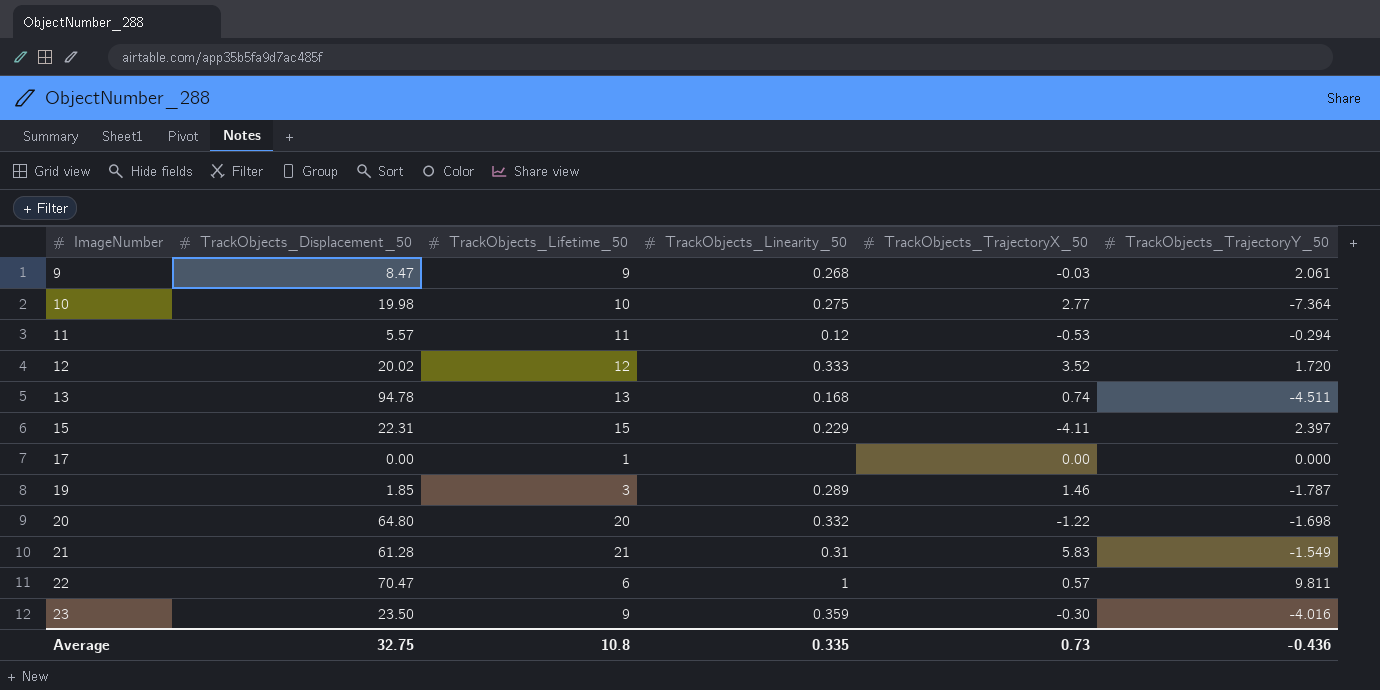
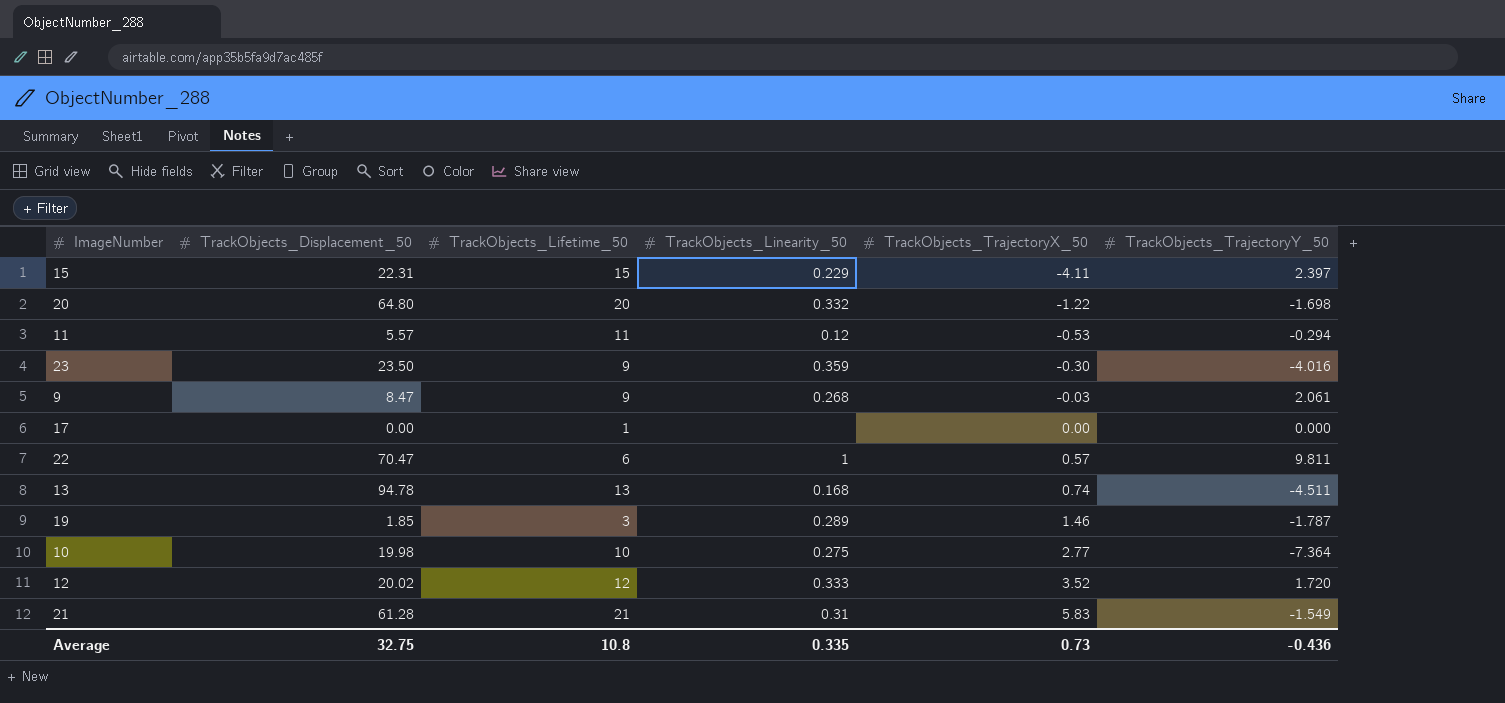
row order: ImageNumber ascending -> TrackObjects_TrajectoryX_50 ascending

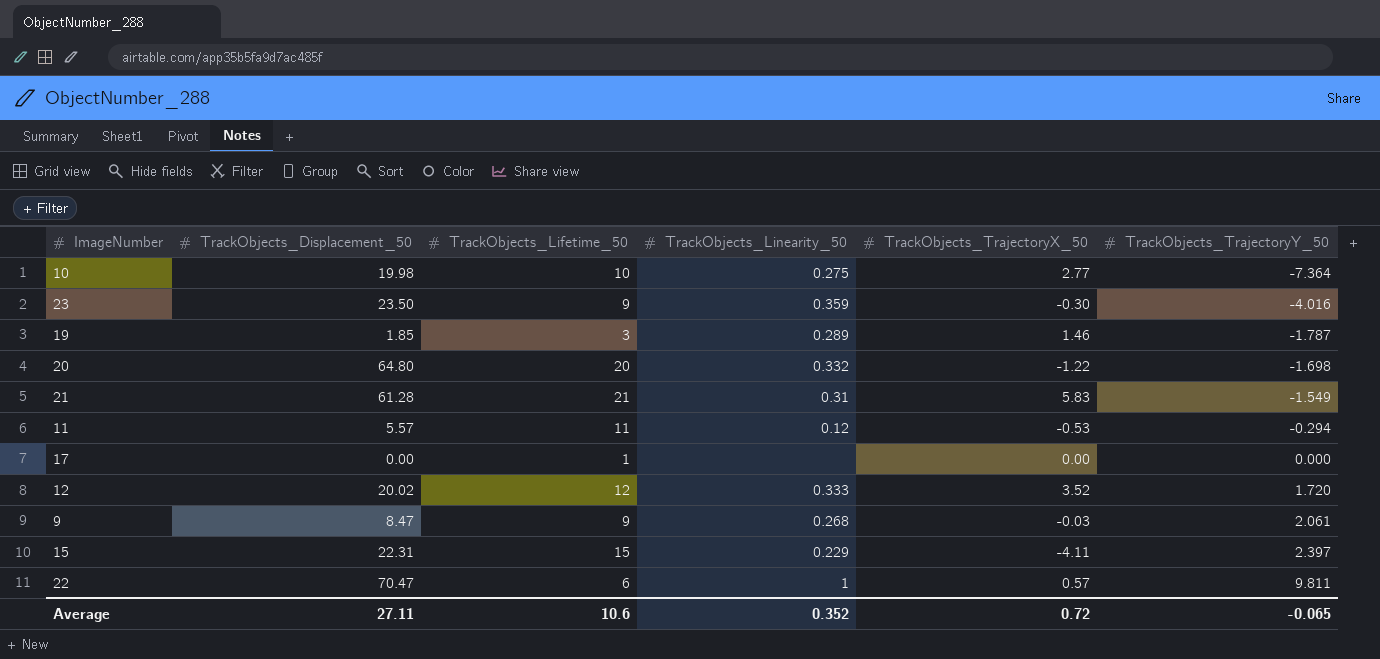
row order: TrackObjects_TrajectoryX_50 ascending -> TrackObjects_TrajectoryY_50 ascending
row 13: 94.78 | 13 | 0.168 | 0.74 | -4.511 -> none
Average | TrackObjects_Displacement_50: 32.75 -> 27.11
Average | TrackObjects_Lifetime_50: 10.8 -> 10.6
Average | TrackObjects_Linearity_50: 0.335 -> 0.352
Average | TrackObjects_TrajectoryX_50: 0.73 -> 0.72
Average | TrackObjects_TrajectoryY_50: -0.436 -> -0.065

